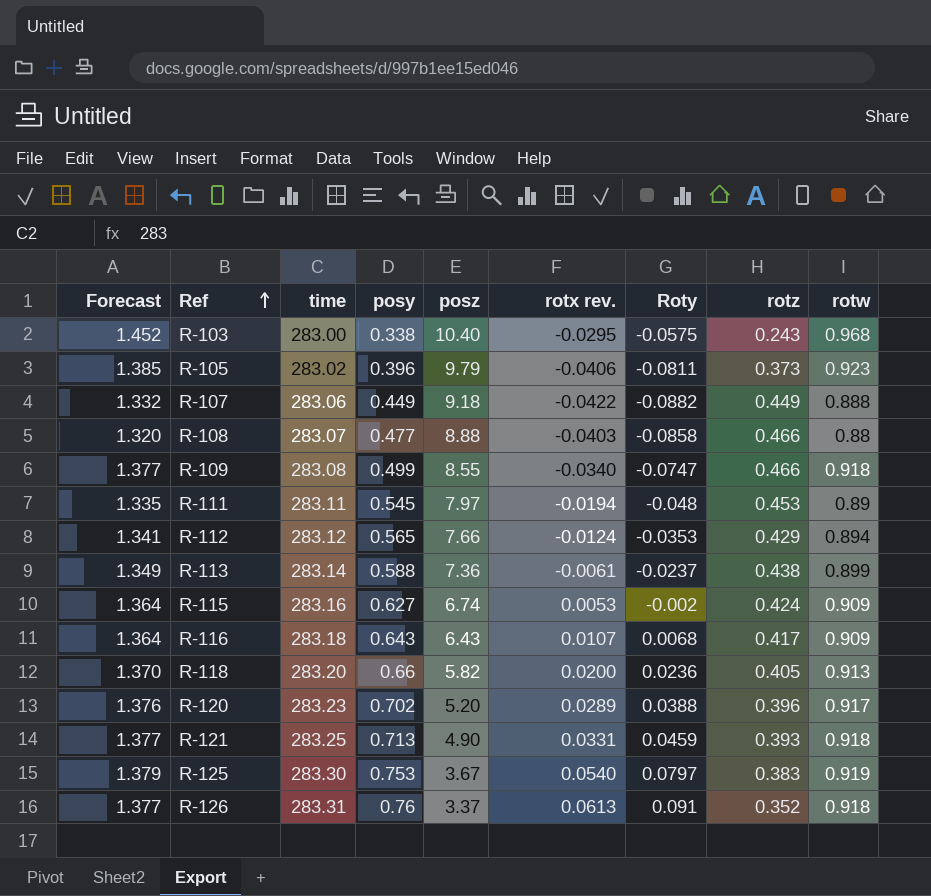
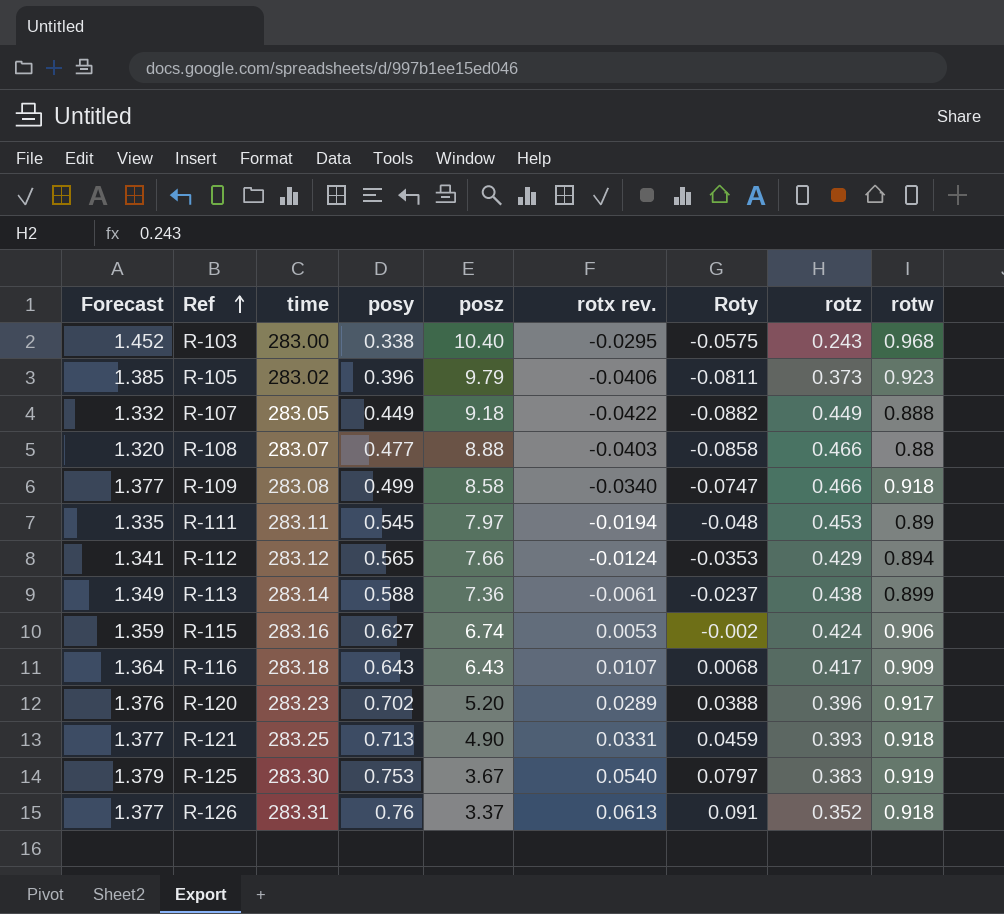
row R-118: 1.370 | 283.20 | 0.66 | 5.82 | 0.0200 | 0.0236 | 0.405 | 0.913 -> none
R-107 | time: 283.06 -> 283.05
R-109 | posz: 8.55 -> 8.58
R-115 | Forecast: 1.364 -> 1.359
R-115 | rotw: 0.909 -> 0.906

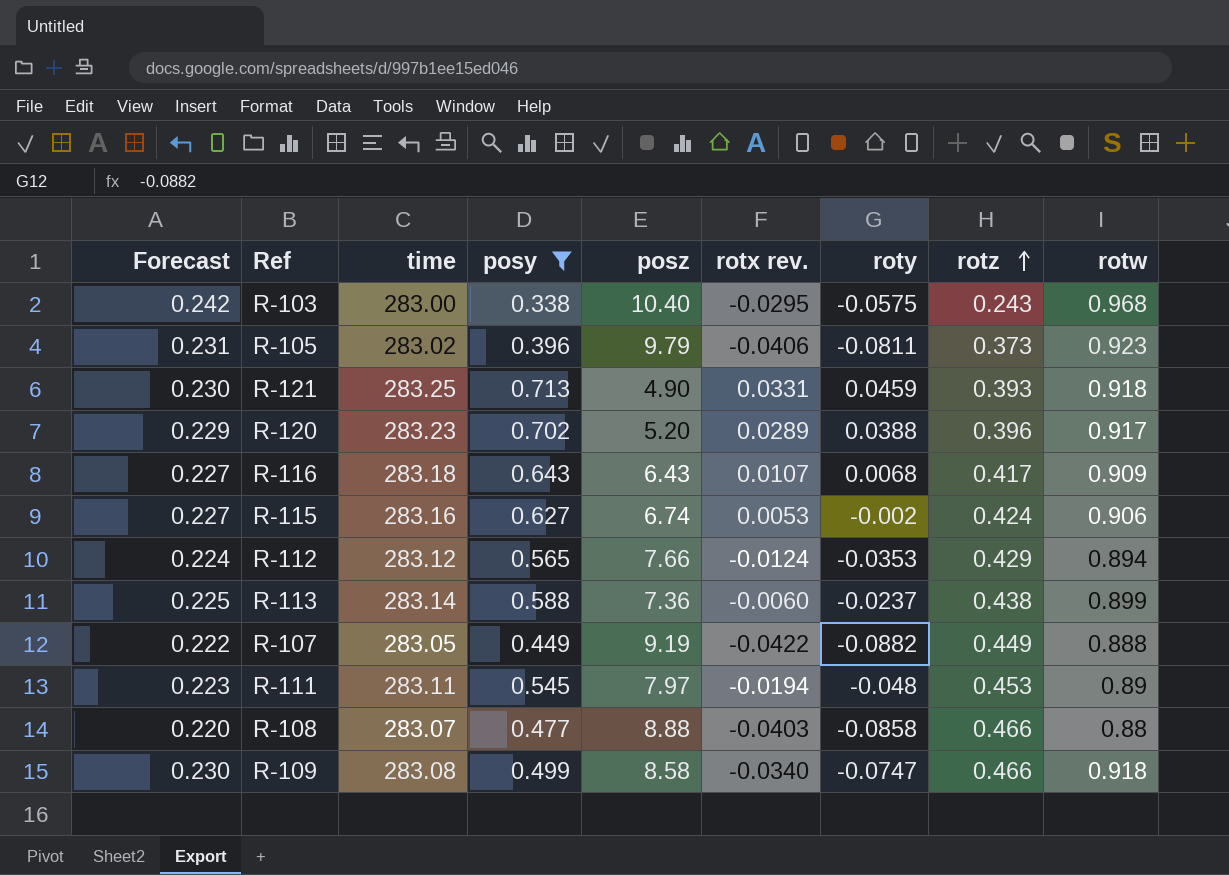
filter: none -> posy <= 0.713
row order: Ref ascending -> rotz ascending
column Forecast | formula: [rotw] * 1.5 -> [rotw] * 0.25
column name: Roty -> roty
R-113 | rotx rev.: -0.0061 -> -0.0060
R-107 | posz: 9.18 -> 9.19

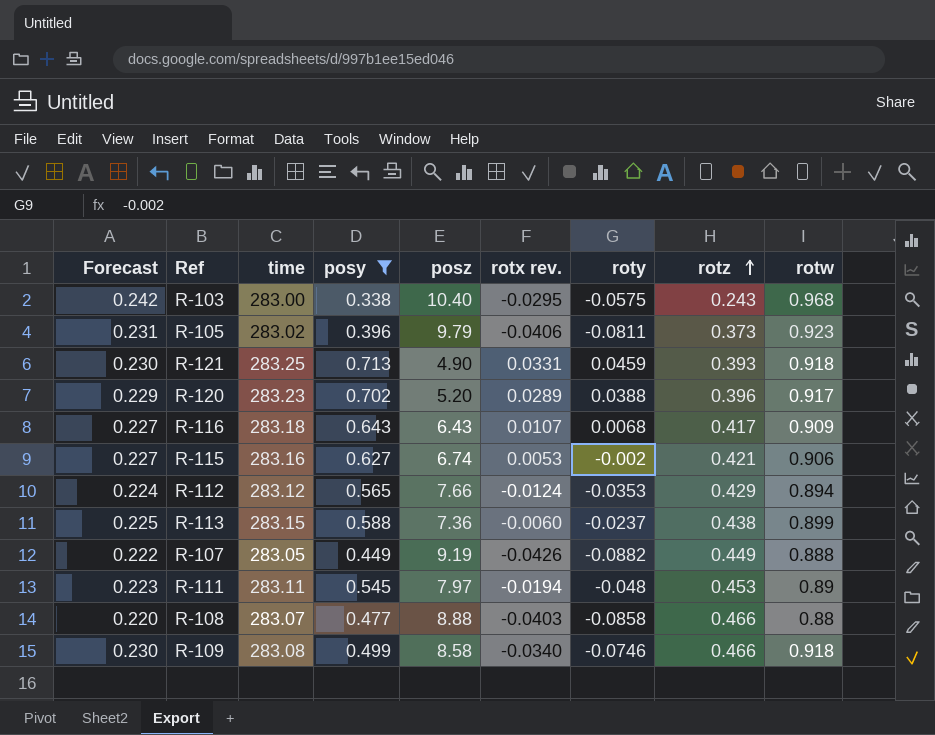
R-115 | rotz: 0.424 -> 0.421
R-113 | time: 283.14 -> 283.15
R-107 | rotx rev.: -0.0422 -> -0.0426
R-109 | roty: -0.0747 -> -0.0746

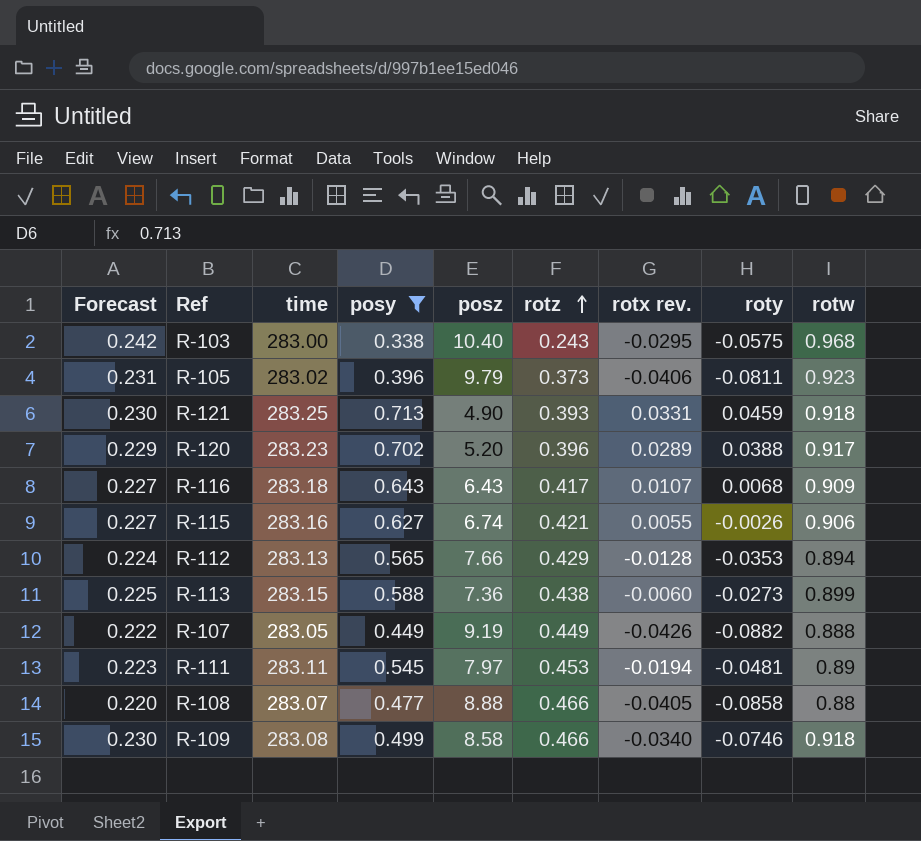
column rotz | position: 8 -> 6
R-115 | rotx rev.: 0.0053 -> 0.0055
R-115 | roty: -0.002 -> -0.0026
R-112 | time: 283.12 -> 283.13
R-112 | rotx rev.: -0.0124 -> -0.0128
R-113 | roty: -0.0237 -> -0.0273
R-111 | roty: -0.048 -> -0.0481
R-108 | rotx rev.: -0.0403 -> -0.0405

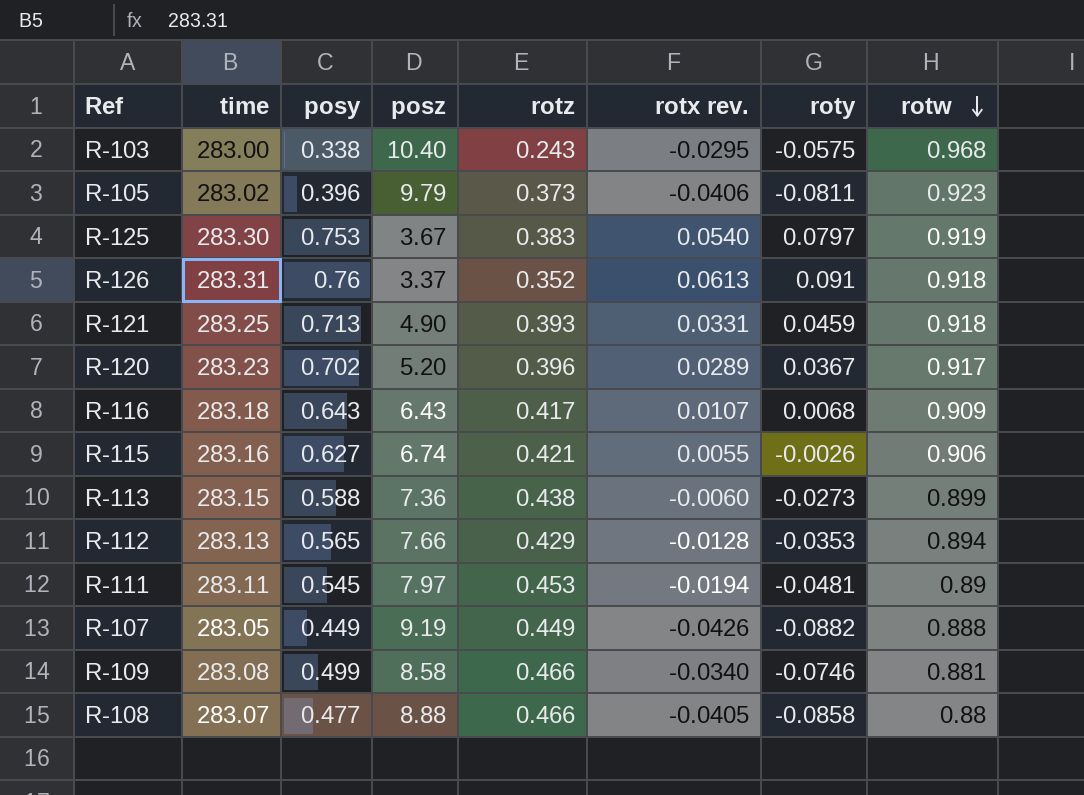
filter: posy <= 0.713 -> none
row order: rotz ascending -> rotw descending
column Forecast | formula: [rotw] * 0.25 -> none
R-120 | roty: 0.0388 -> 0.0367
R-109 | rotw: 0.918 -> 0.881

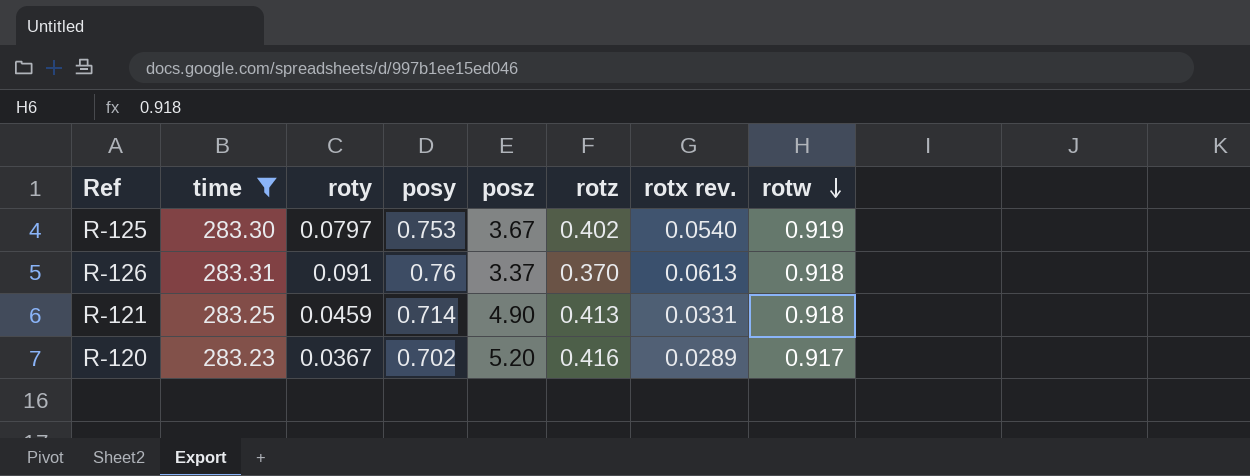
filter: none -> time >= 283.23
column roty | position: 7 -> 3
R-125 | rotz: 0.383 -> 0.402
R-126 | rotz: 0.352 -> 0.370
R-121 | posy: 0.713 -> 0.714
R-121 | rotz: 0.393 -> 0.413
R-120 | rotz: 0.396 -> 0.416

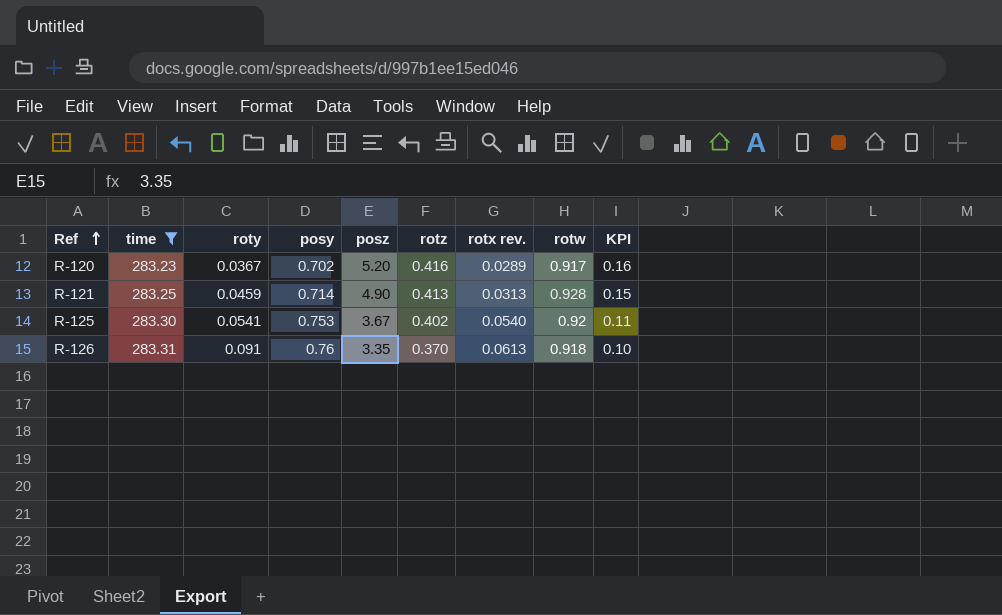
row order: rotw descending -> Ref ascending
column KPI | formula: none -> [posz] * 0.03
R-121 | rotx rev.: 0.0331 -> 0.0313
R-121 | rotw: 0.918 -> 0.928
R-125 | roty: 0.0797 -> 0.0541
R-125 | rotw: 0.919 -> 0.92
R-126 | posz: 3.37 -> 3.35

